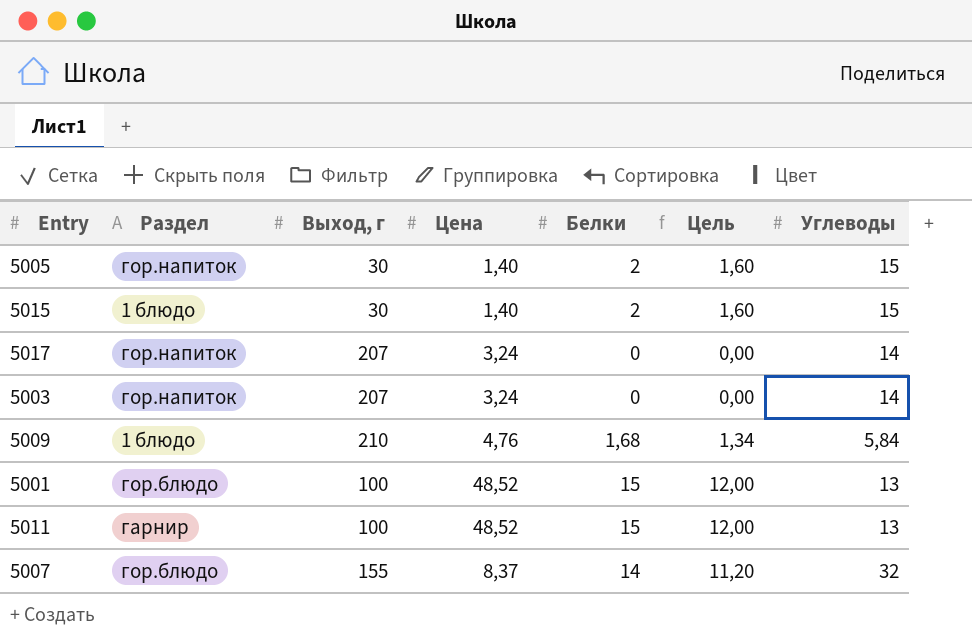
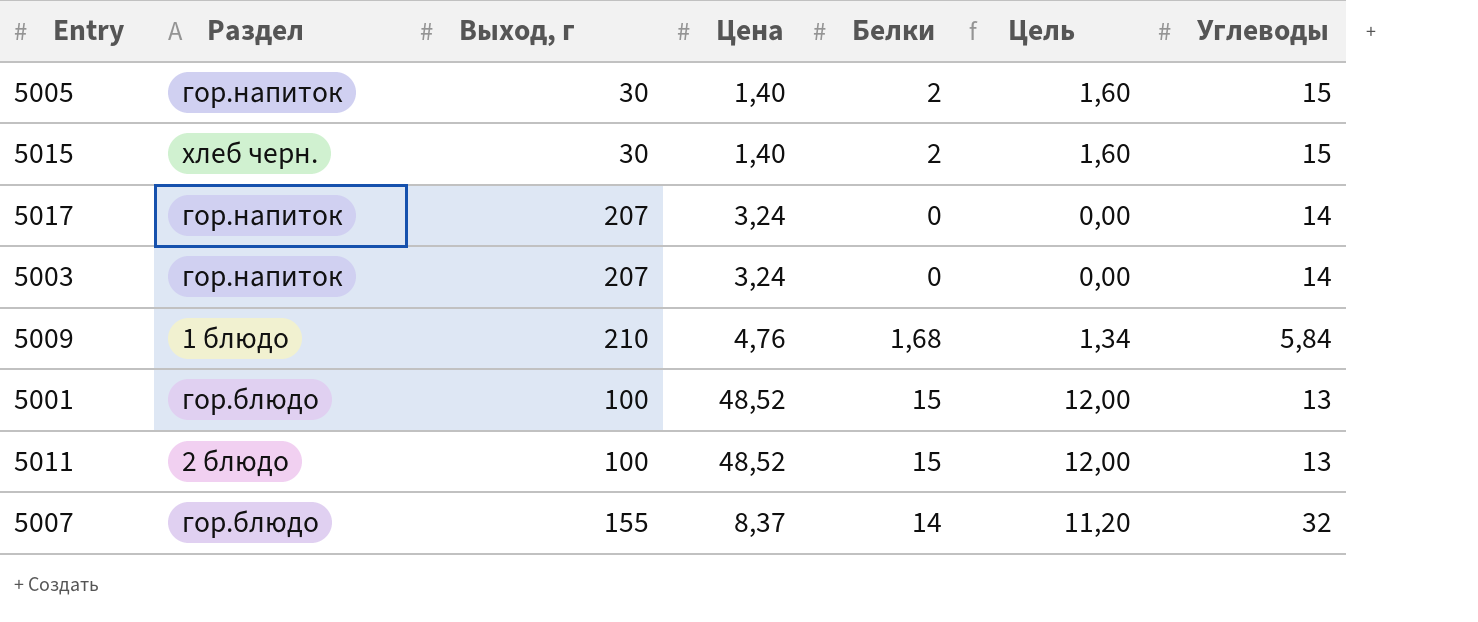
5015 | Раздел: 1 блюдо -> хлеб черн.
5011 | Раздел: гарнир -> 2 блюдо

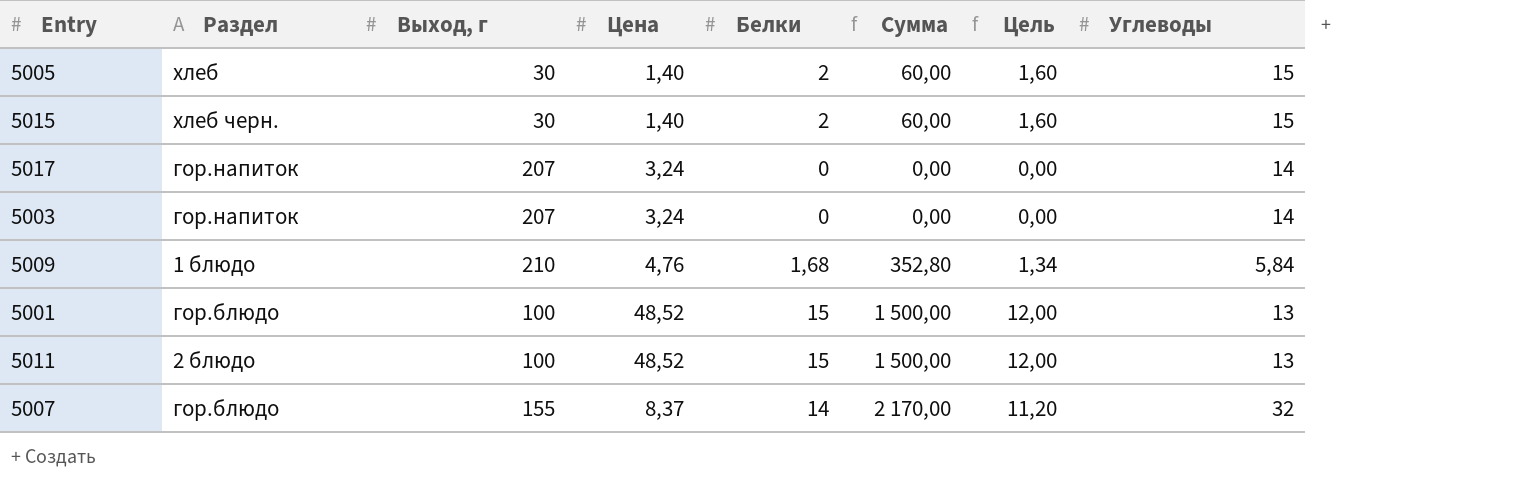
column Сумма | formula: none -> [Выход, г] * [Белки]
5005 | Раздел: гор.напиток -> хлеб

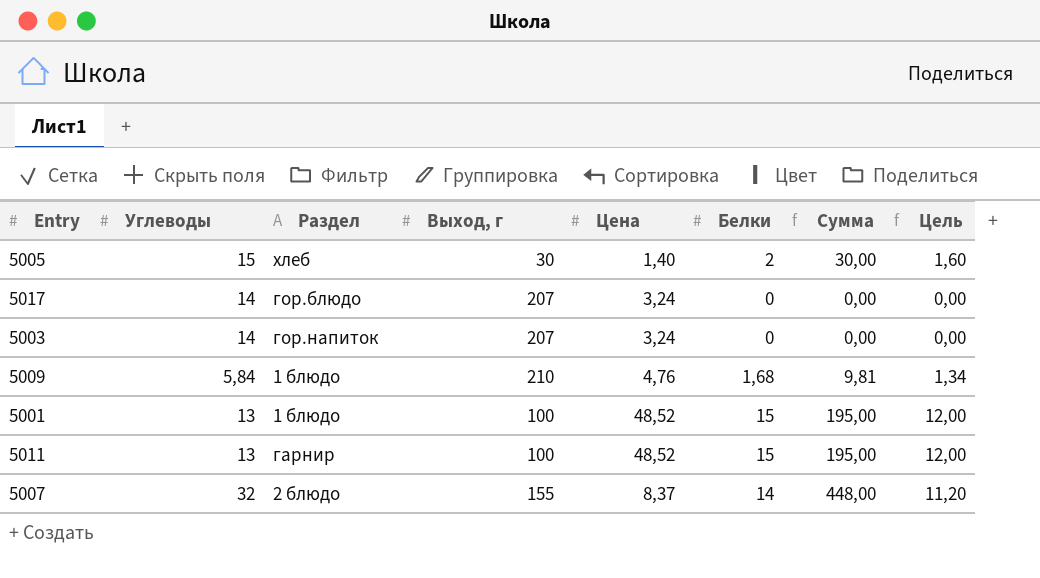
column Углеводы | position: 8 -> 2
column Сумма | formula: [Выход, г] * [Белки] -> [Углеводы] * [Белки]
row 5015: хлеб черн. | 30 | 1,40 | 2 | 60,00 | 1,60 | 15 -> none
5017 | Раздел: гор.напиток -> гор.блюдо
5001 | Раздел: гор.блюдо -> 1 блюдо
5011 | Раздел: 2 блюдо -> гарнир
5007 | Раздел: гор.блюдо -> 2 блюдо

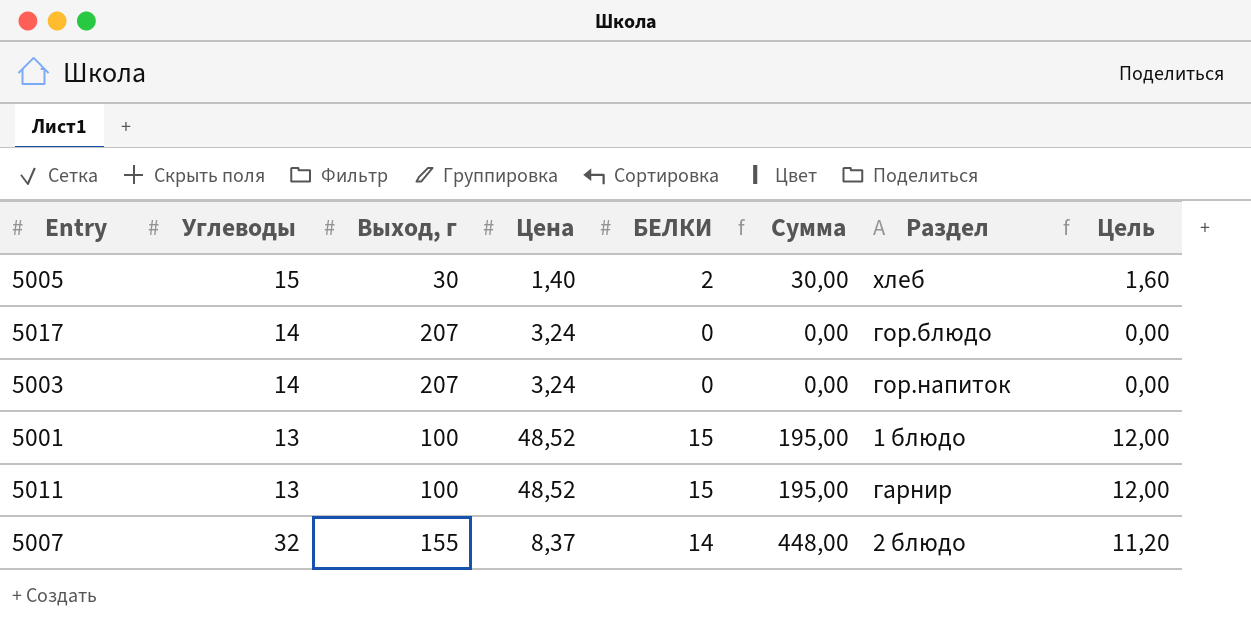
column name: Белки -> БЕЛКИ
column Раздел | position: 3 -> 7
row 5009: 5,84 | 1 блюдо | 210 | 4,76 | 1,68 | 9,81 | 1,34 -> none

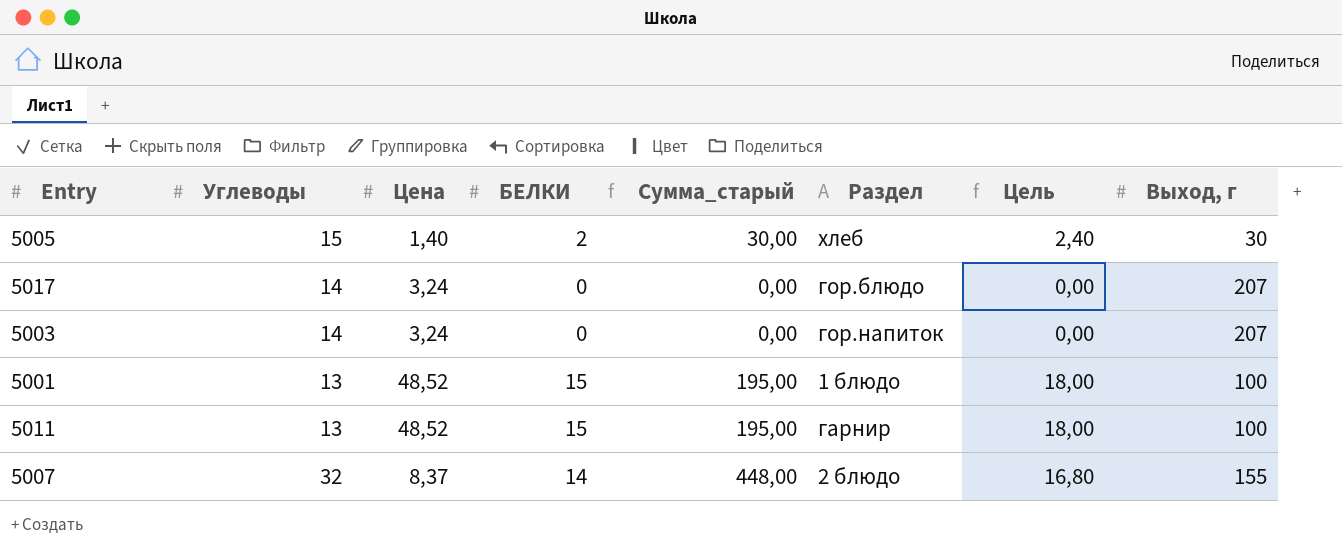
column name: Сумма -> Сумма_старый
column Цель | formula: [БЕЛКИ] * 0,8 -> [БЕЛКИ] * 1,2
column Выход, г | position: 3 -> 8

